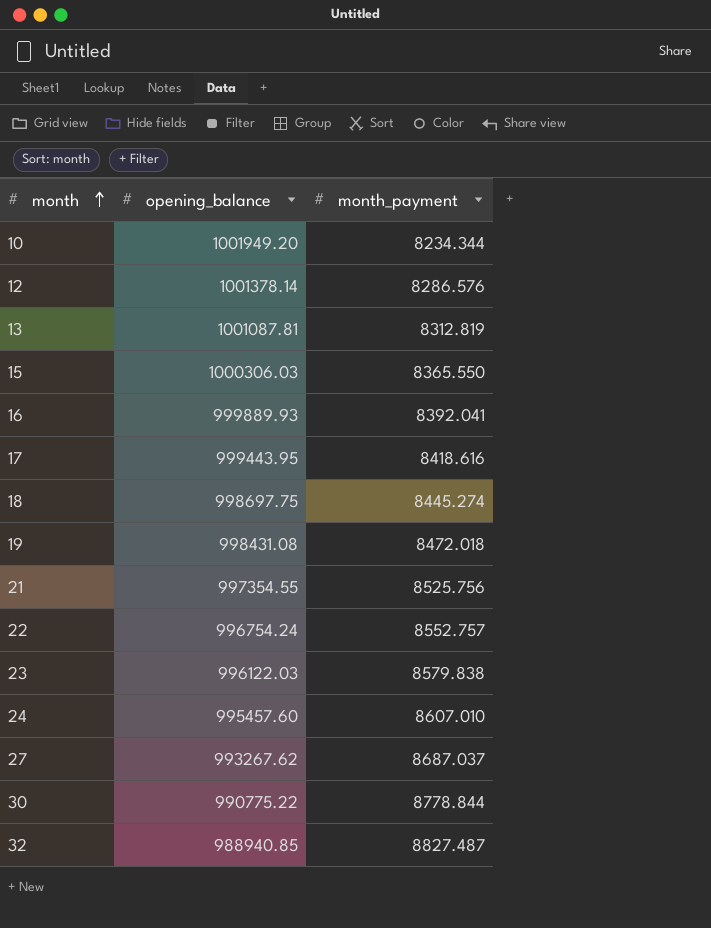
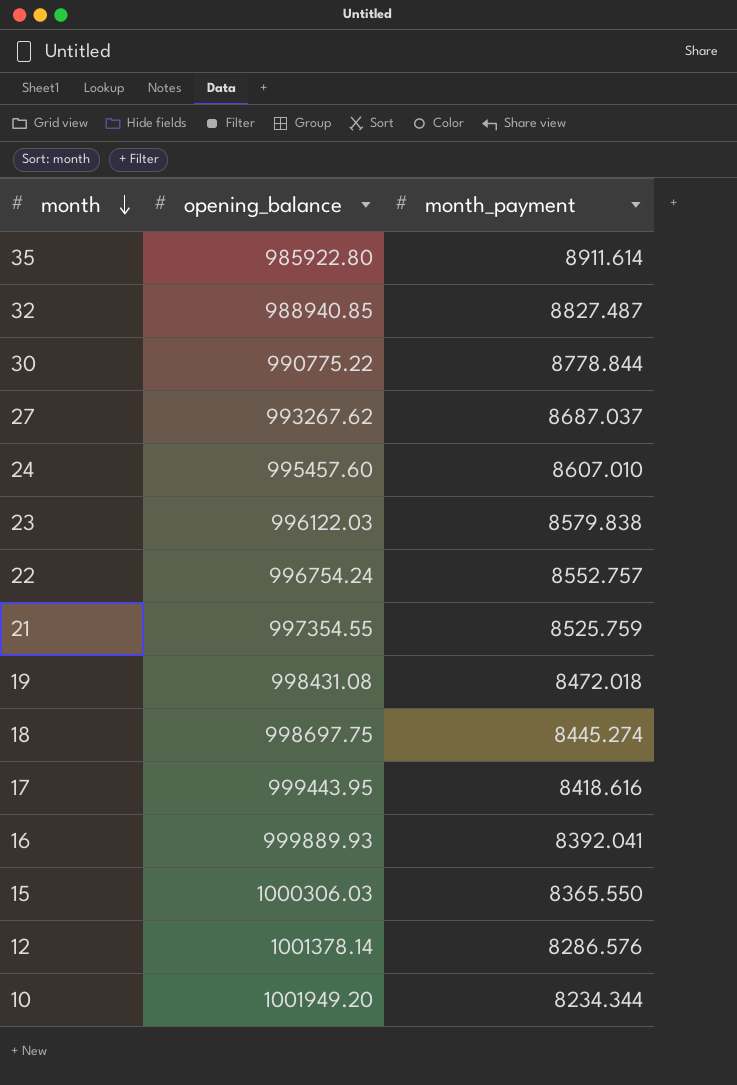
row order: month ascending -> month descending
row 13: 1001087.81 | 8312.819 -> none
row 35: none -> 985922.80 | 8911.614
21 | month_payment: 8525.756 -> 8525.759

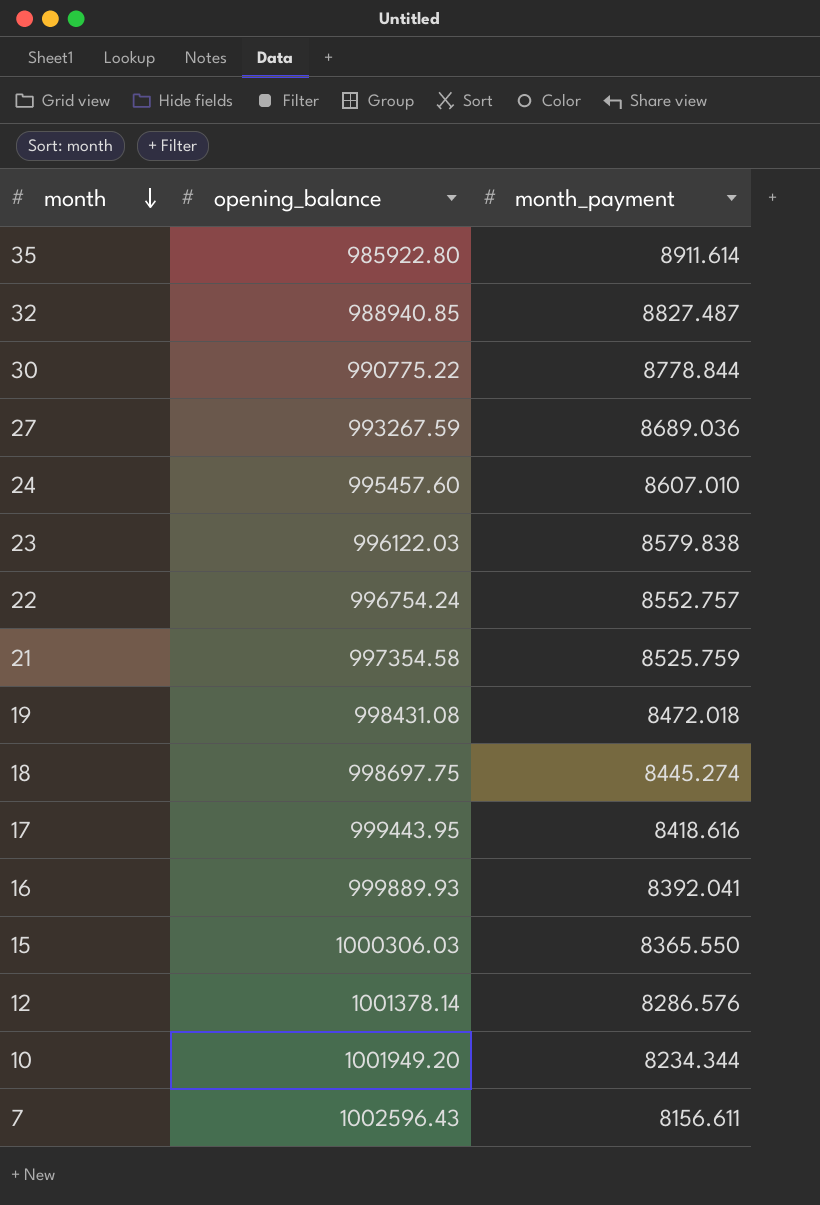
27 | opening_balance: 993267.62 -> 993267.59
27 | month_payment: 8687.037 -> 8689.036
21 | opening_balance: 997354.55 -> 997354.58
row 7: none -> 1002596.43 | 8156.611

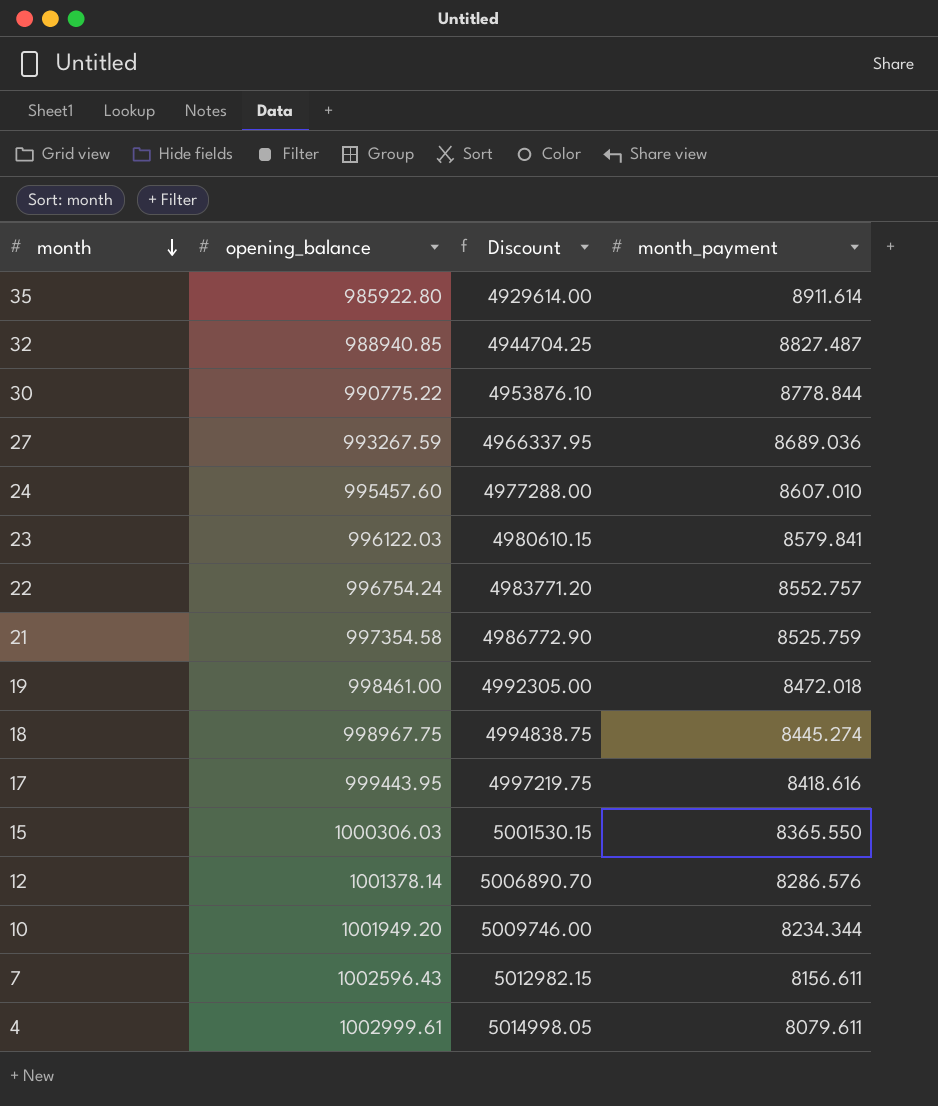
column Discount | formula: none -> [opening_balance] * 5
row 16: 999889.93 | 8392.041 -> none
23 | month_payment: 8579.838 -> 8579.841
19 | opening_balance: 998431.08 -> 998461.00
18 | opening_balance: 998697.75 -> 998967.75
row 4: none -> 1002999.61 | 5014998.05 | 8079.611

